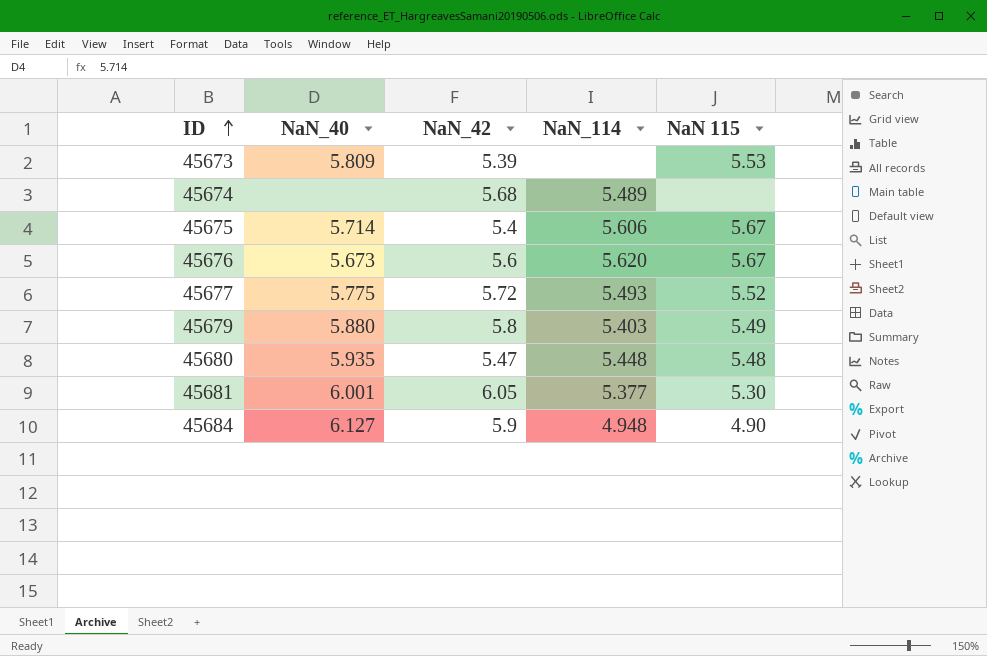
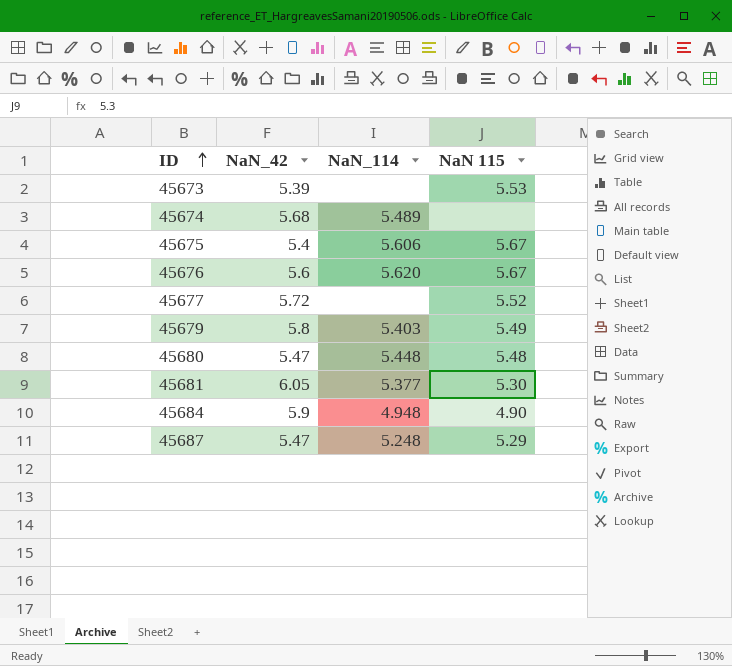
column NaN_40 | position: 2 -> none
45677 | NaN_114: 5.493 -> none
row 45687: none -> 5.47 | 5.248 | 5.29

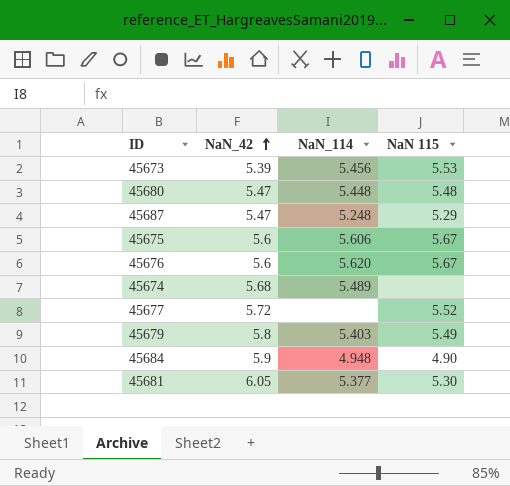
row order: ID ascending -> NaN_42 ascending
45673 | NaN_114: none -> 5.456
45675 | NaN_42: 5.4 -> 5.6

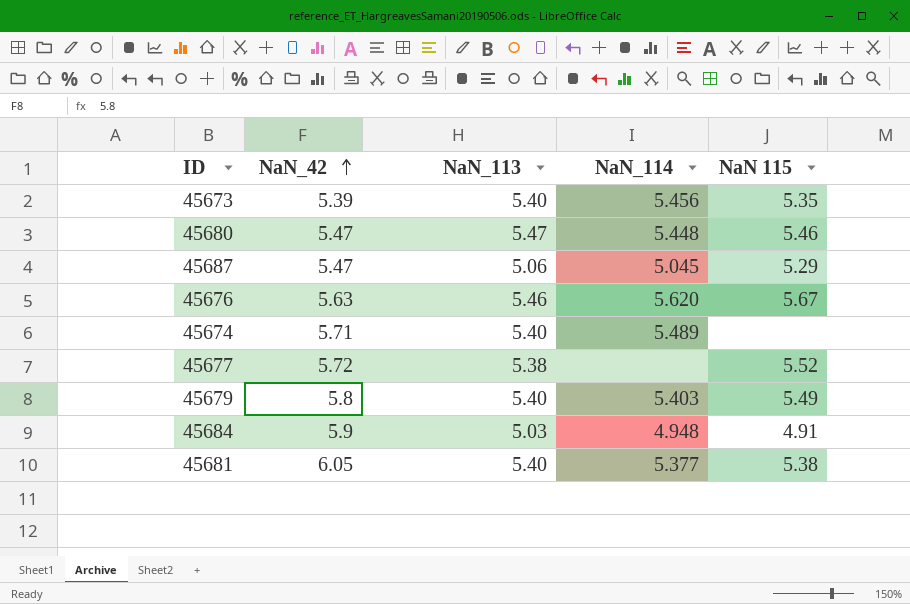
column NaN_113 | position: none -> 3
row 45675: 5.6 | 5.606 | 5.67 -> none
45673 | NaN 115: 5.53 -> 5.35
45680 | NaN 115: 5.48 -> 5.46
45687 | NaN_114: 5.248 -> 5.045
45676 | NaN_42: 5.6 -> 5.63
45674 | NaN_42: 5.68 -> 5.71
45684 | NaN 115: 4.90 -> 4.91
45681 | NaN 115: 5.30 -> 5.38

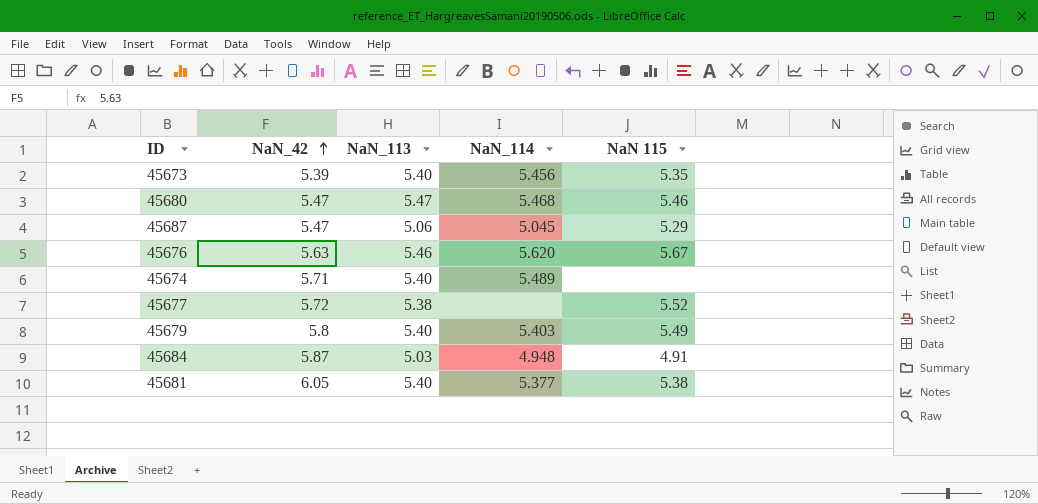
45680 | NaN_114: 5.448 -> 5.468
45684 | NaN_42: 5.9 -> 5.87

